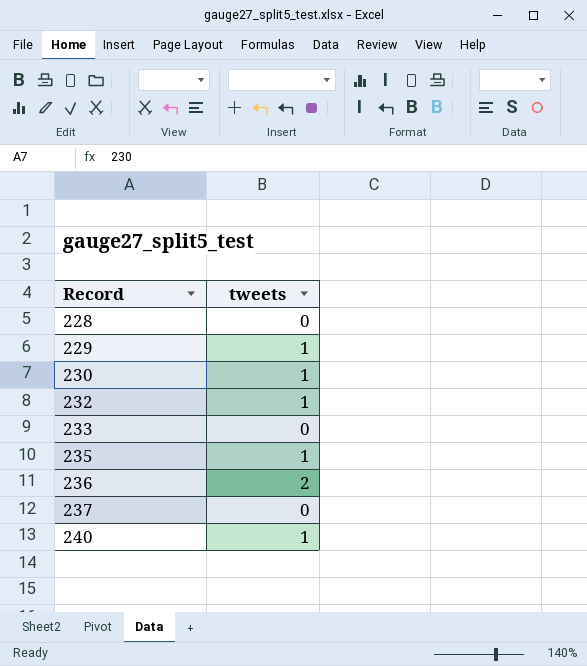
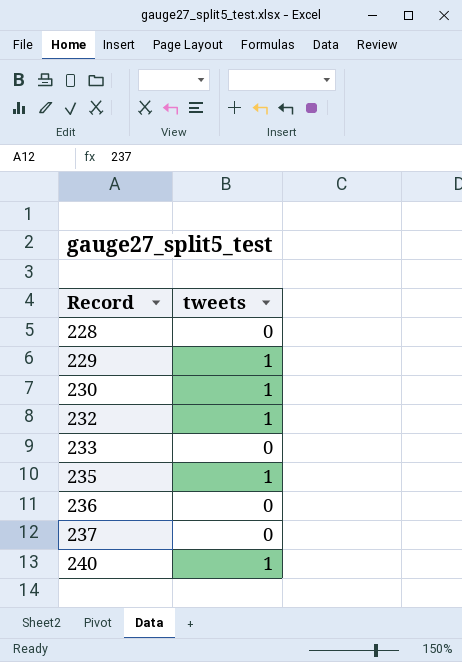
236 | tweets: 2 -> 0

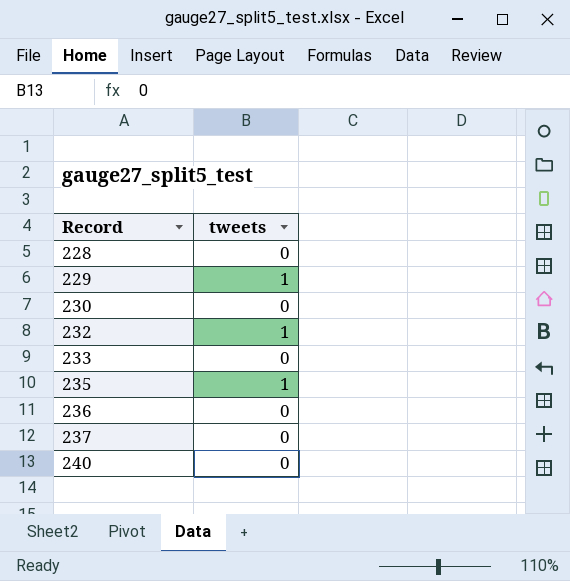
230 | tweets: 1 -> 0
240 | tweets: 1 -> 0

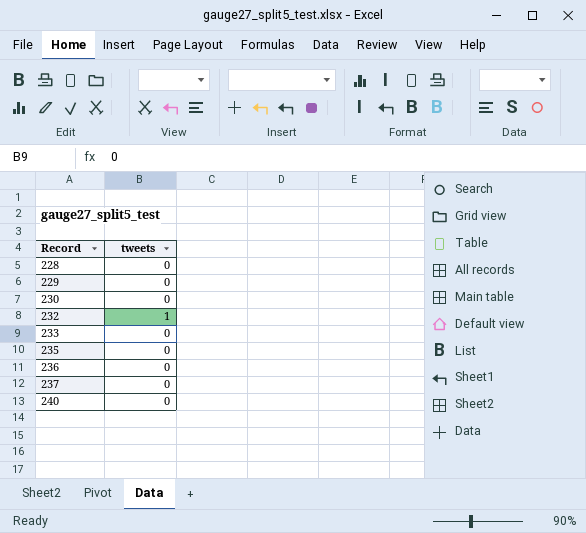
229 | tweets: 1 -> 0
235 | tweets: 1 -> 0

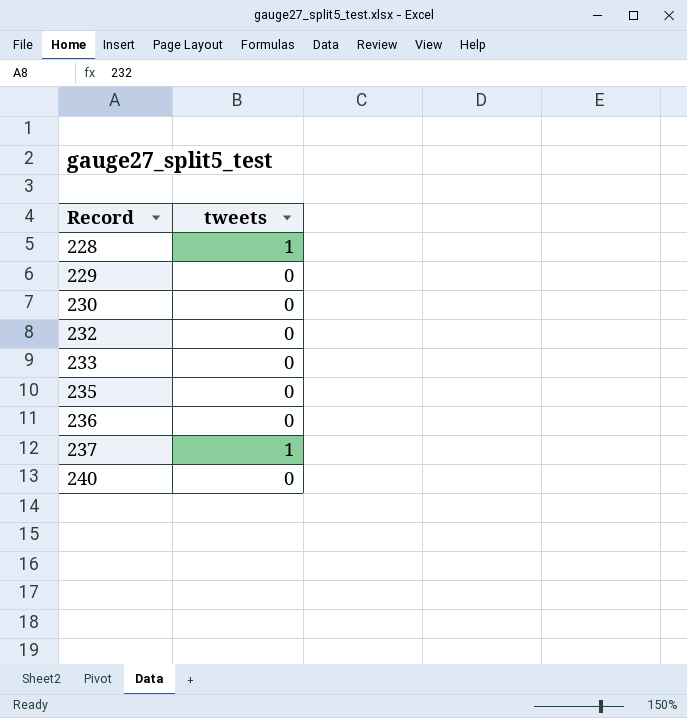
228 | tweets: 0 -> 1
232 | tweets: 1 -> 0
237 | tweets: 0 -> 1

